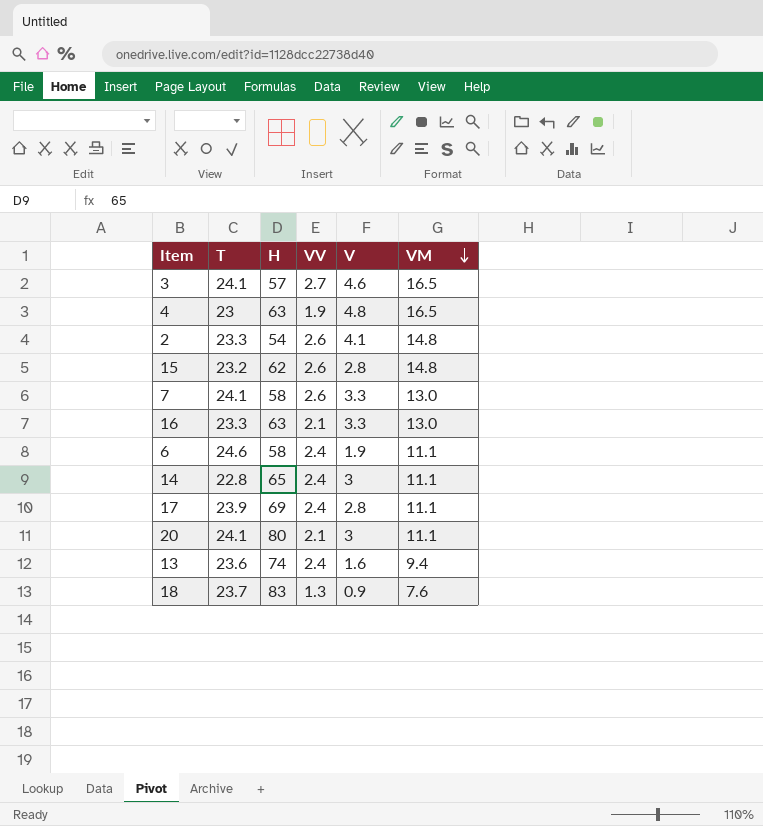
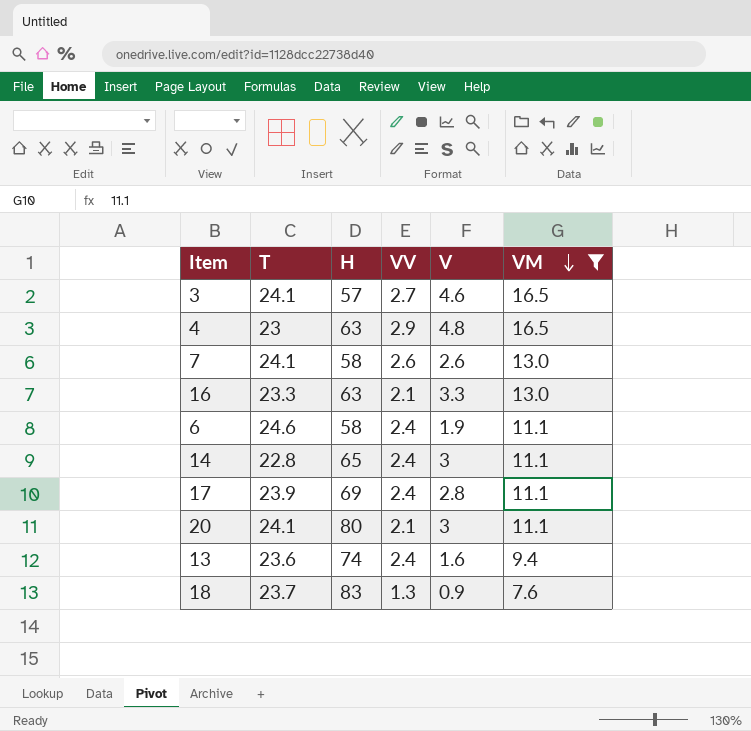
filter: none -> VM != 14.8
4 | VV: 1.9 -> 2.9
7 | V: 3.3 -> 2.6

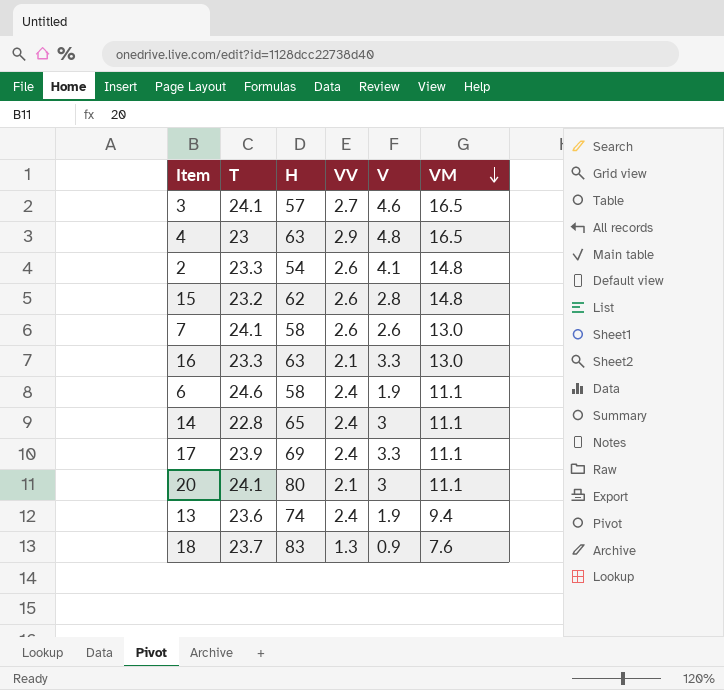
filter: VM != 14.8 -> none
17 | V: 2.8 -> 3.3
13 | V: 1.6 -> 1.9

